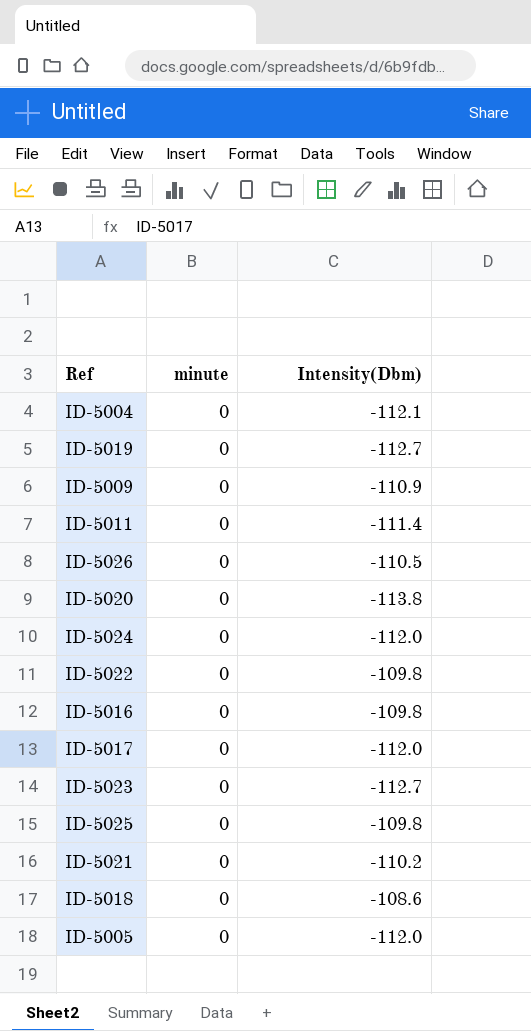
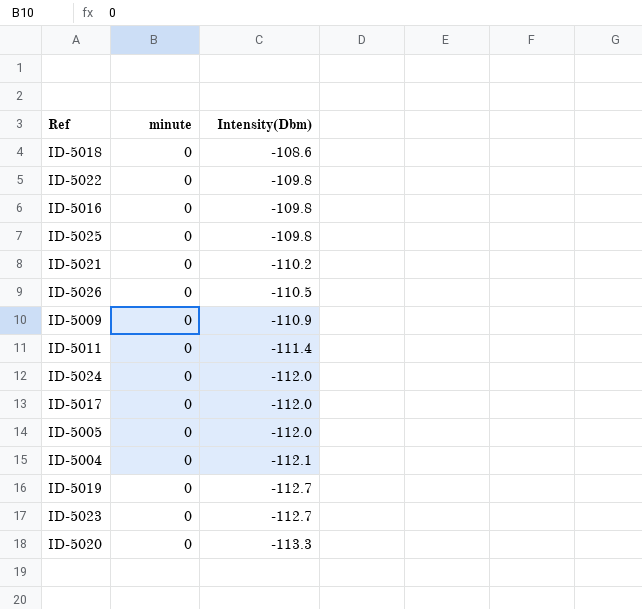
row order: none -> Intensity(Dbm) descending
ID-5020 | Intensity(Dbm): -113.8 -> -113.3

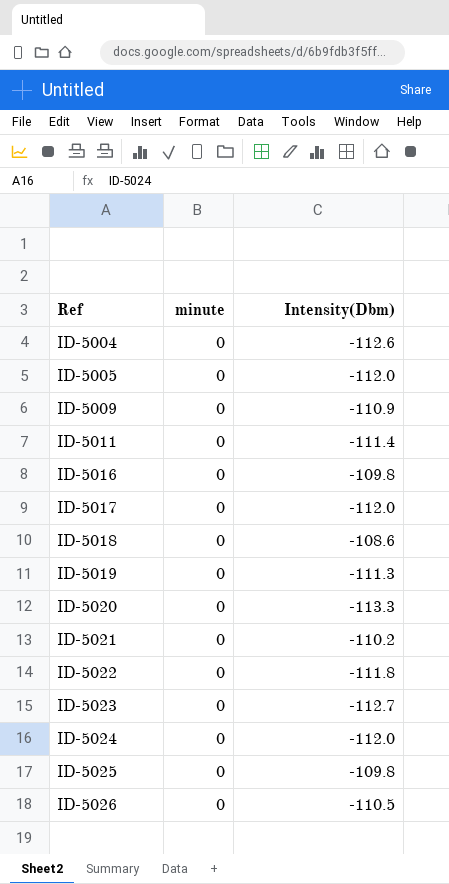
row order: Intensity(Dbm) descending -> Ref ascending
ID-5004 | Intensity(Dbm): -112.1 -> -112.6
ID-5019 | Intensity(Dbm): -112.7 -> -111.3
ID-5022 | Intensity(Dbm): -109.8 -> -111.8

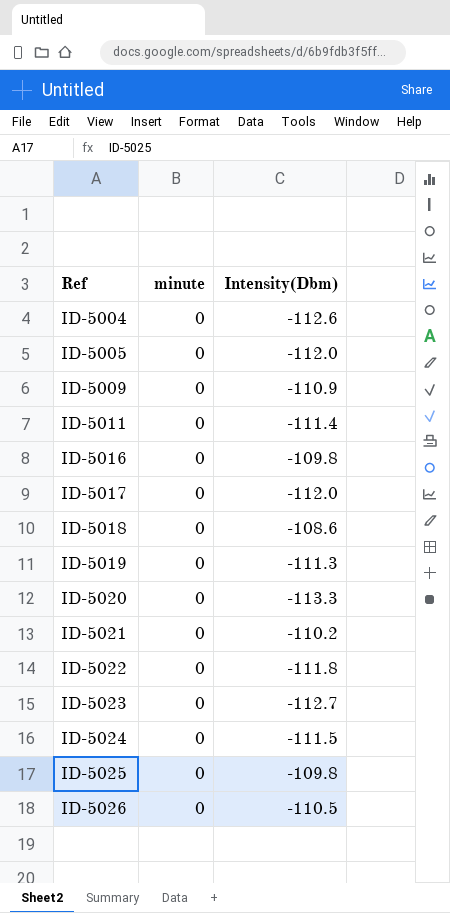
ID-5024 | Intensity(Dbm): -112.0 -> -111.5

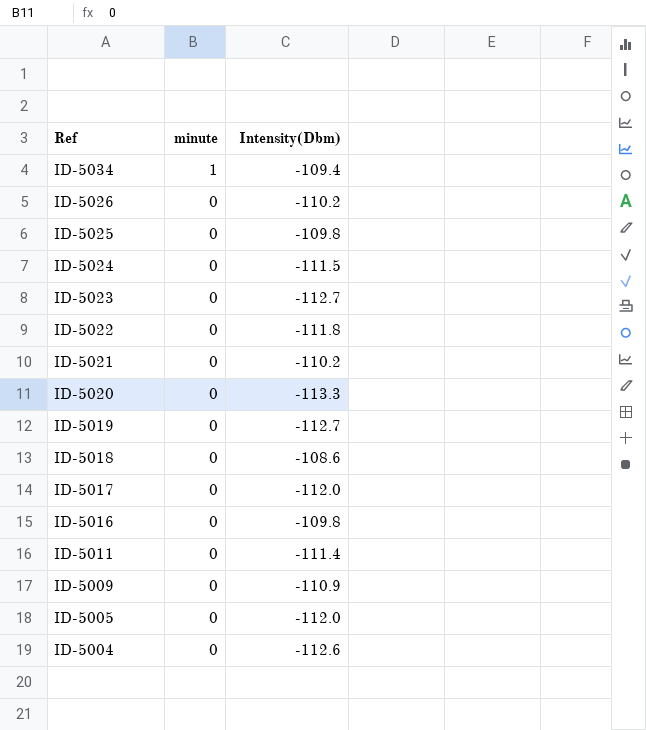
row order: Ref ascending -> Ref descending
row ID-5034: none -> 1 | -109.4
ID-5026 | Intensity(Dbm): -110.5 -> -110.2
ID-5019 | Intensity(Dbm): -111.3 -> -112.7

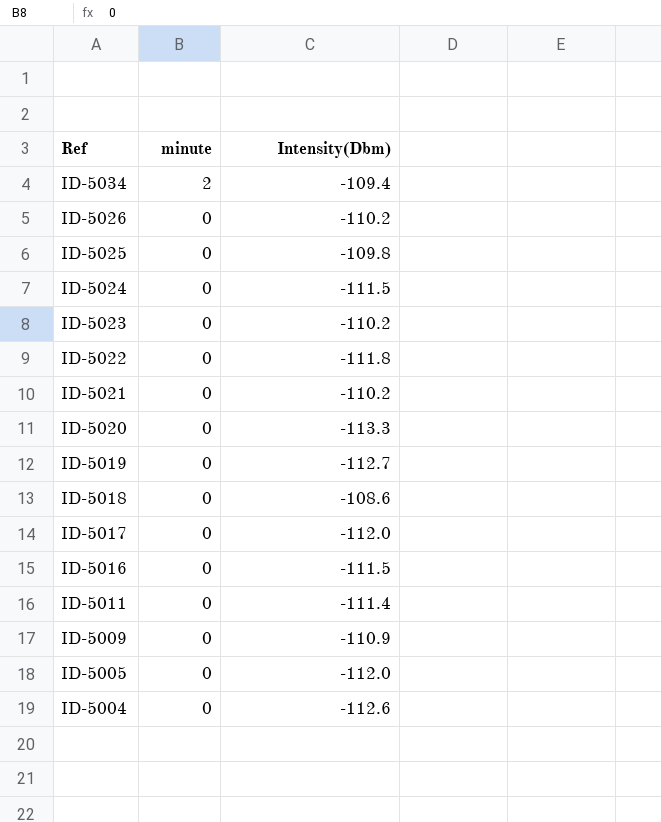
ID-5034 | minute: 1 -> 2
ID-5023 | Intensity(Dbm): -112.7 -> -110.2
ID-5016 | Intensity(Dbm): -109.8 -> -111.5

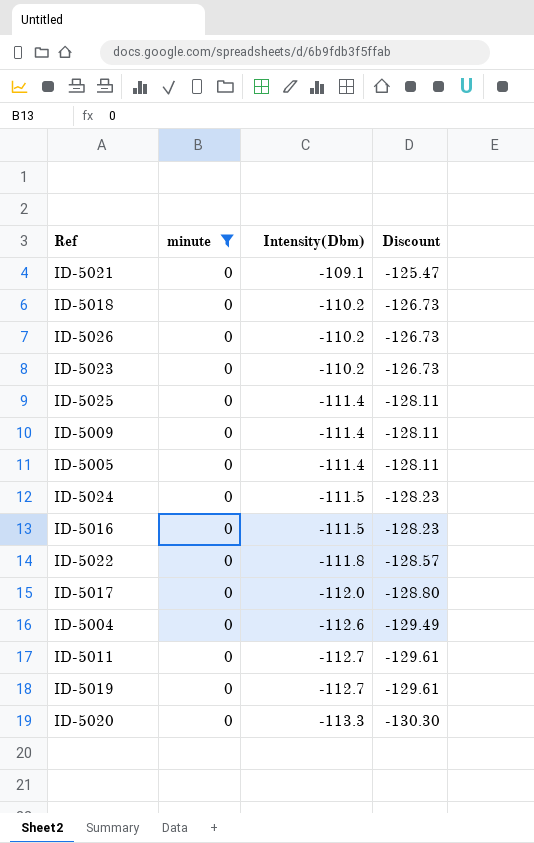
filter: none -> minute = 0
row order: Ref descending -> Intensity(Dbm) descending
column Discount | formula: none -> [Intensity(Dbm)] * 1.15
ID-5021 | Intensity(Dbm): -110.2 -> -109.1
ID-5018 | Intensity(Dbm): -108.6 -> -110.2
ID-5025 | Intensity(Dbm): -109.8 -> -111.4
ID-5009 | Intensity(Dbm): -110.9 -> -111.4
ID-5005 | Intensity(Dbm): -112.0 -> -111.4
ID-5011 | Intensity(Dbm): -111.4 -> -112.7

